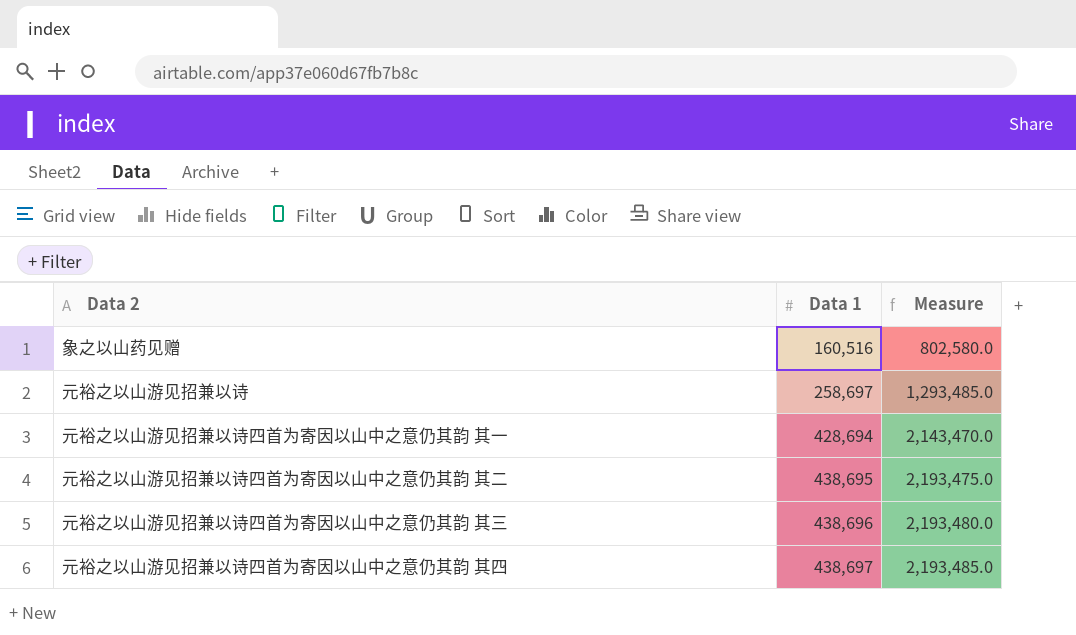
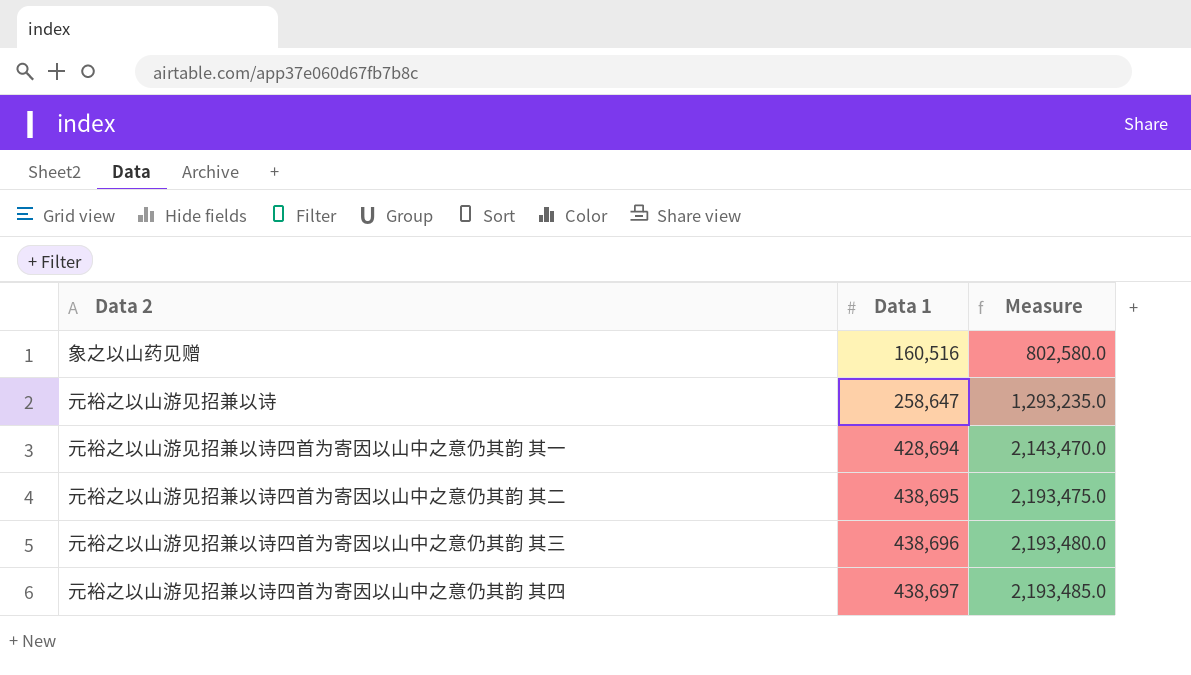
元裕之以山游见招兼以诗 | Data 1: 258,697 -> 258,647
元裕之以山游见招兼以诗 | Measure: 1,293,485.0 -> 1,293,235.0

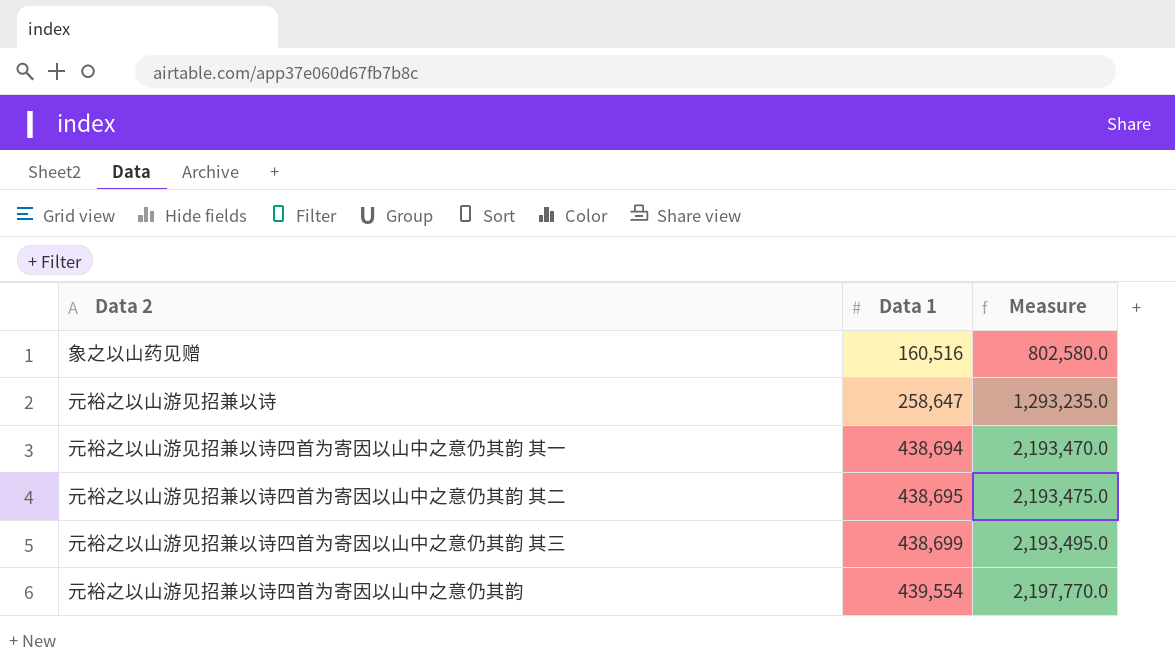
row 元裕之以山游见招兼以诗四首为寄因以山中之意仍其韵 其四: 438,697 | 2,193,485.0 -> none
元裕之以山游见招兼以诗四首为寄因以山中之意仍其韵 其一 | Data 1: 428,694 -> 438,694
元裕之以山游见招兼以诗四首为寄因以山中之意仍其韵 其一 | Measure: 2,143,470.0 -> 2,193,470.0
元裕之以山游见招兼以诗四首为寄因以山中之意仍其韵 其三 | Data 1: 438,696 -> 438,699
元裕之以山游见招兼以诗四首为寄因以山中之意仍其韵 其三 | Measure: 2,193,480.0 -> 2,193,495.0
row 元裕之以山游见招兼以诗四首为寄因以山中之意仍其韵: none -> 439,554 | 2,197,770.0

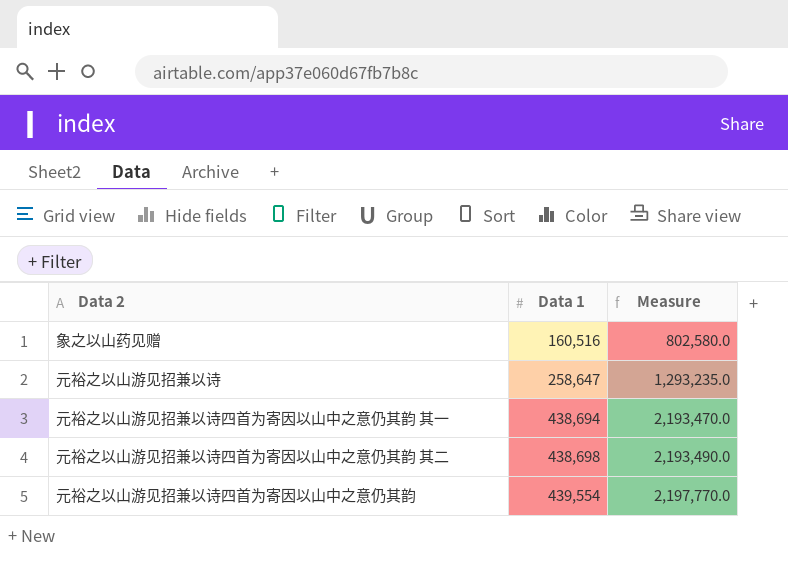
row 元裕之以山游见招兼以诗四首为寄因以山中之意仍其韵 其三: 438,699 | 2,193,495.0 -> none
元裕之以山游见招兼以诗四首为寄因以山中之意仍其韵 其二 | Data 1: 438,695 -> 438,698
元裕之以山游见招兼以诗四首为寄因以山中之意仍其韵 其二 | Measure: 2,193,475.0 -> 2,193,490.0

